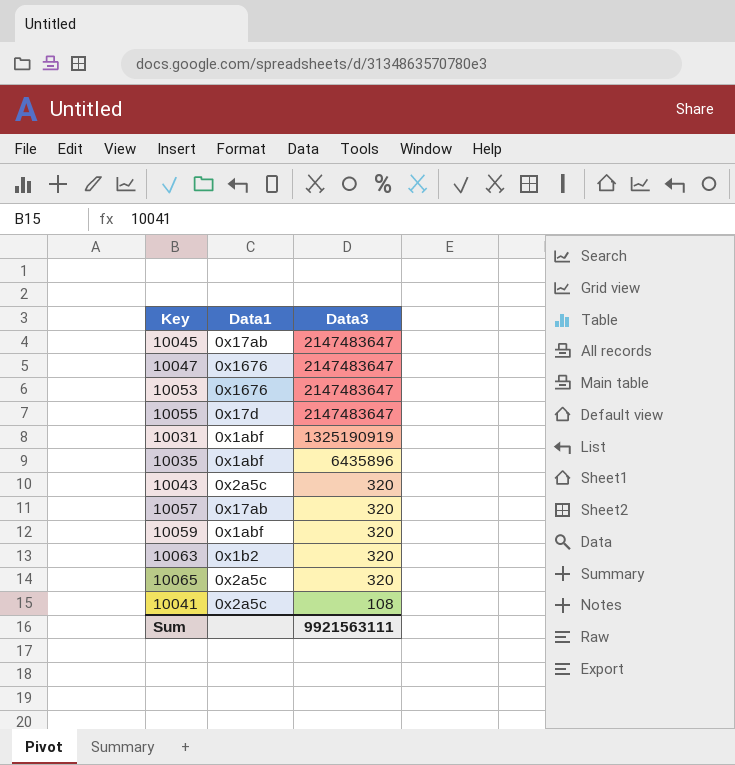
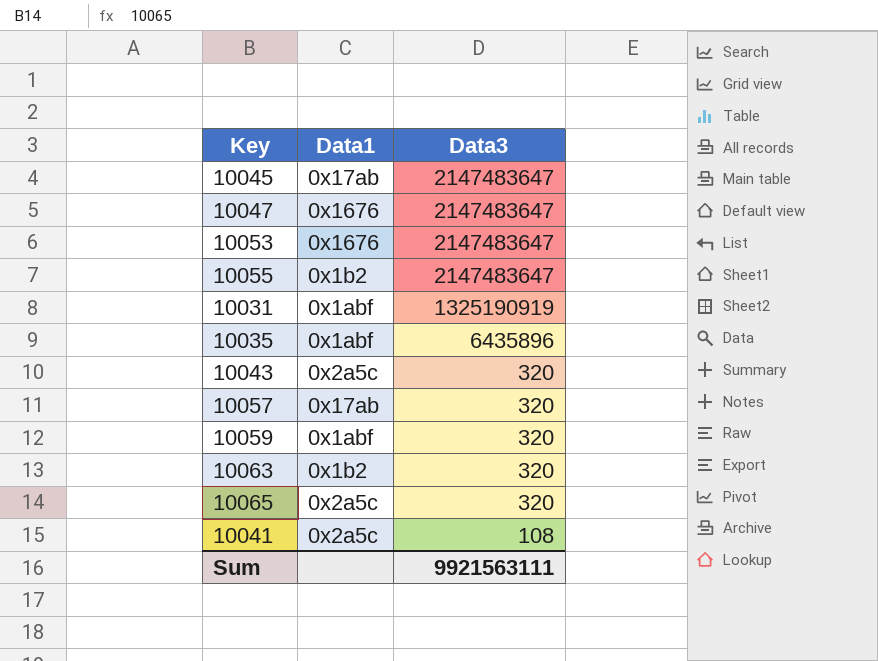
10055 | Data1: 0x17d -> 0x1b2

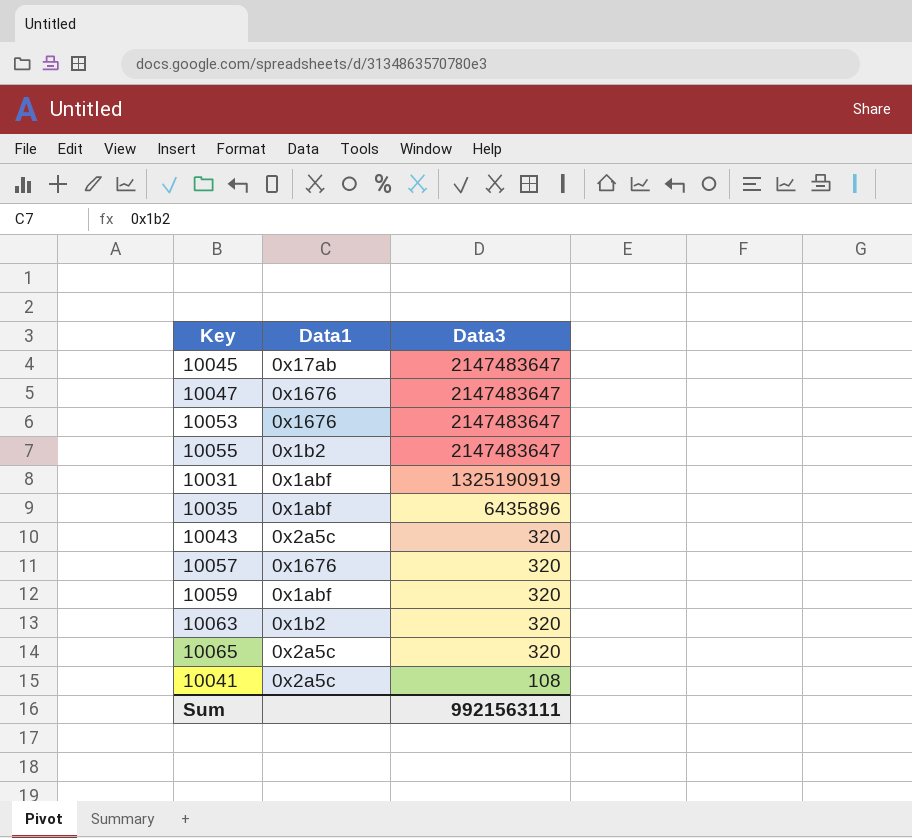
10057 | Data1: 0x17ab -> 0x1676

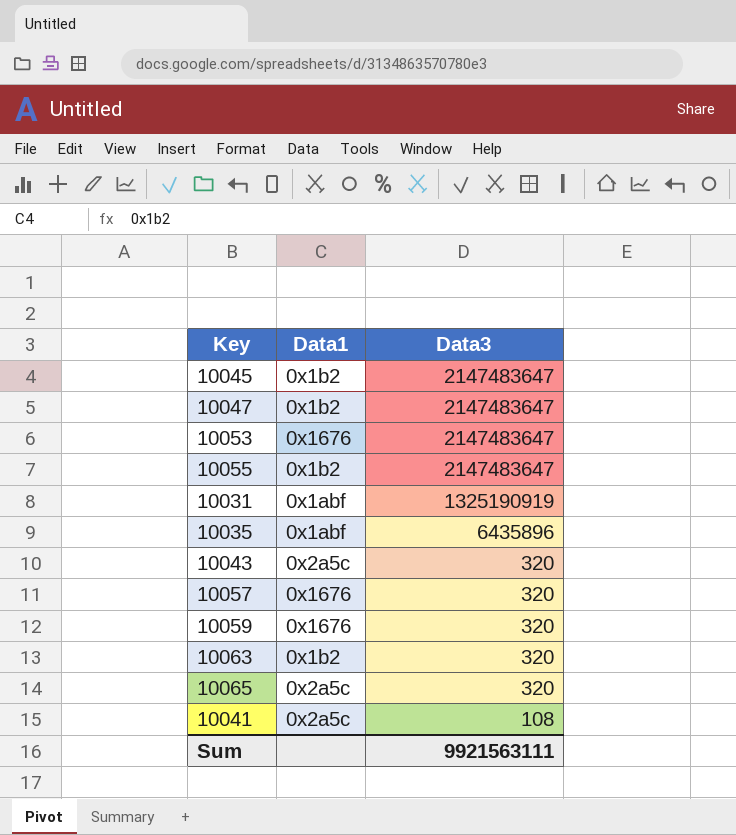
10045 | Data1: 0x17ab -> 0x1b2
10047 | Data1: 0x1676 -> 0x1b2
10059 | Data1: 0x1abf -> 0x1676

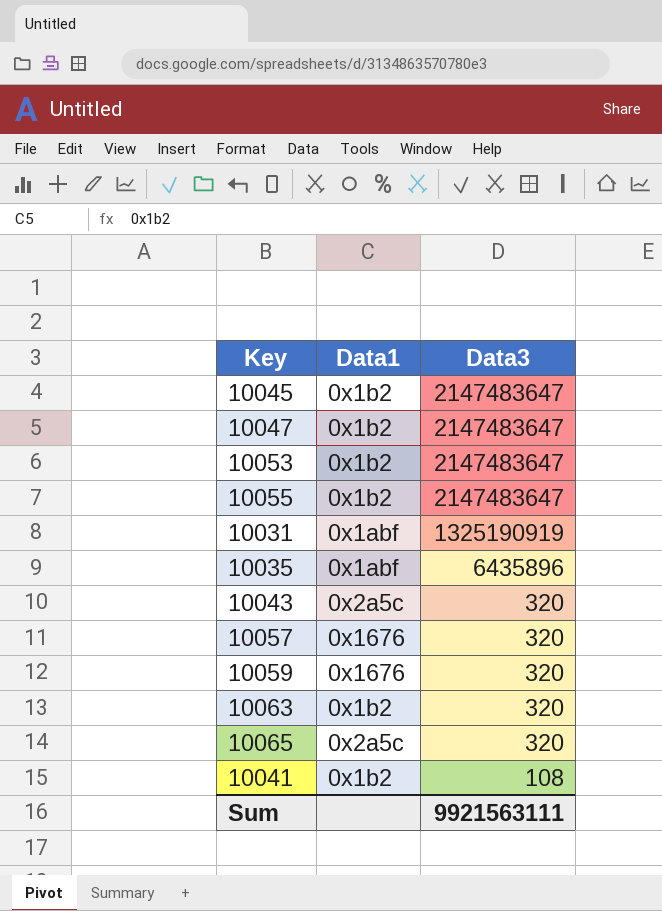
10053 | Data1: 0x1676 -> 0x1b2
10041 | Data1: 0x2a5c -> 0x1b2

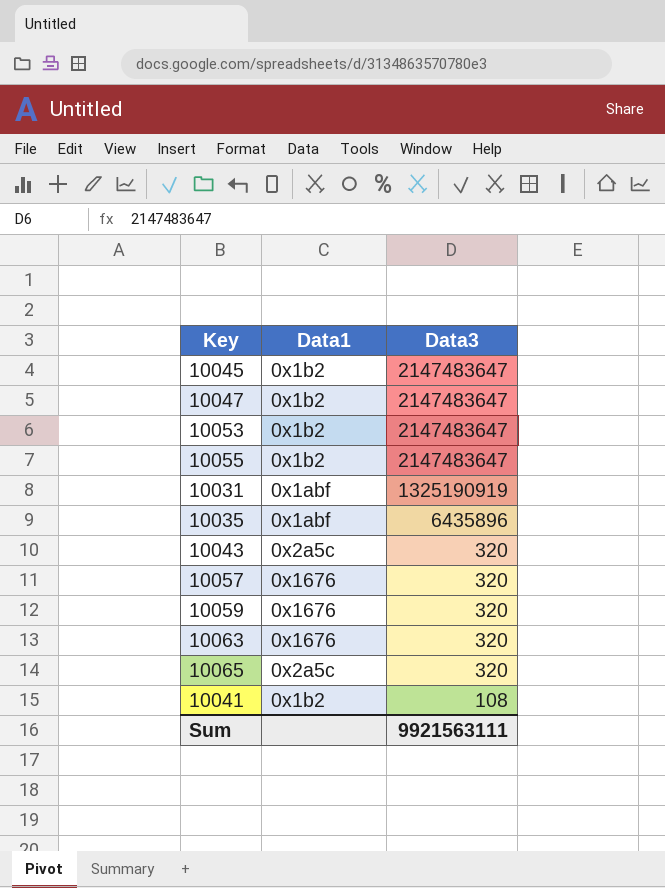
10063 | Data1: 0x1b2 -> 0x1676

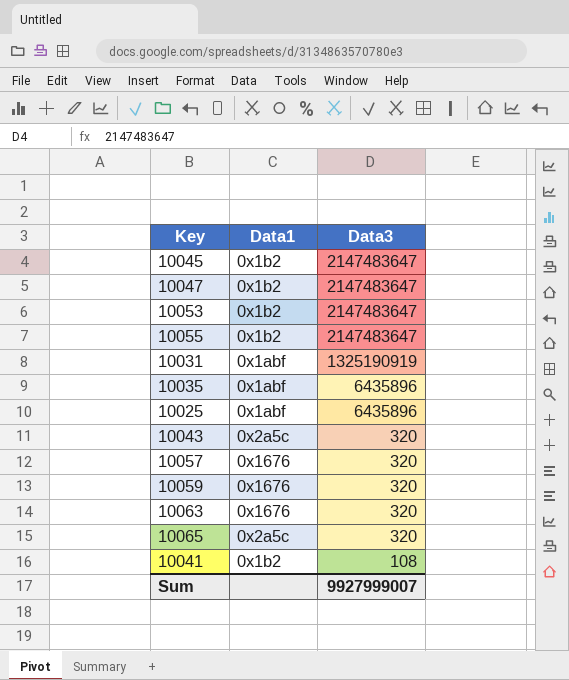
row 10025: none -> 0x1abf | 6435896
Sum | Data3: 9921563111 -> 9927999007

